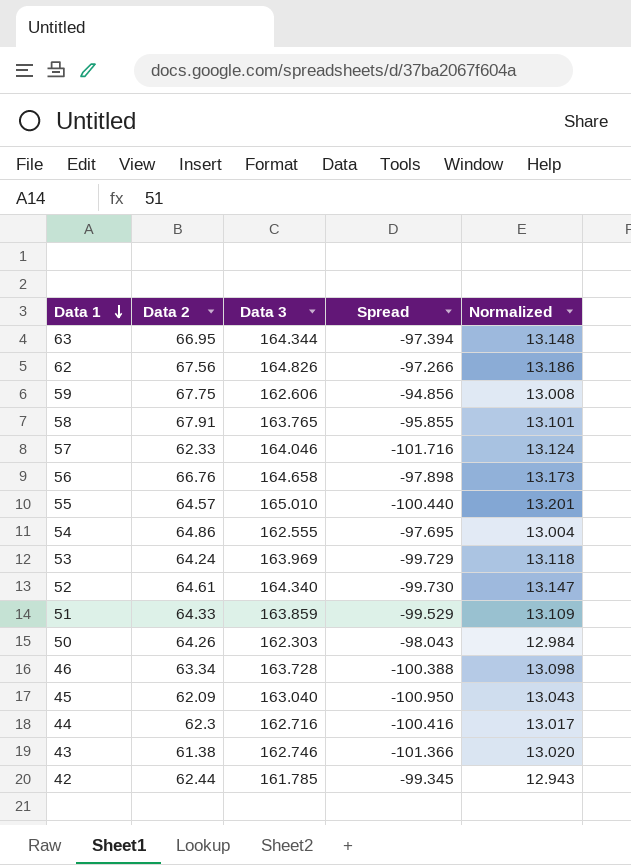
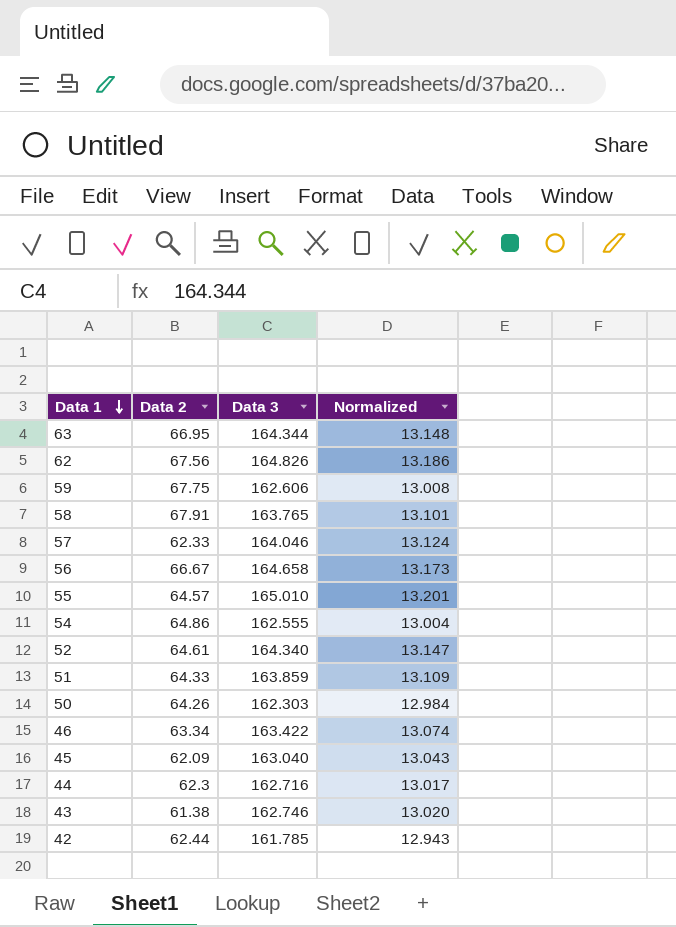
column Spread | formula: [Data 2] - [Data 3] -> none
row 53: 64.24 | 163.969 | -99.729 | 13.118 -> none
56 | Data 2: 66.76 -> 66.67
46 | Data 3: 163.728 -> 163.422
46 | Normalized: 13.098 -> 13.074

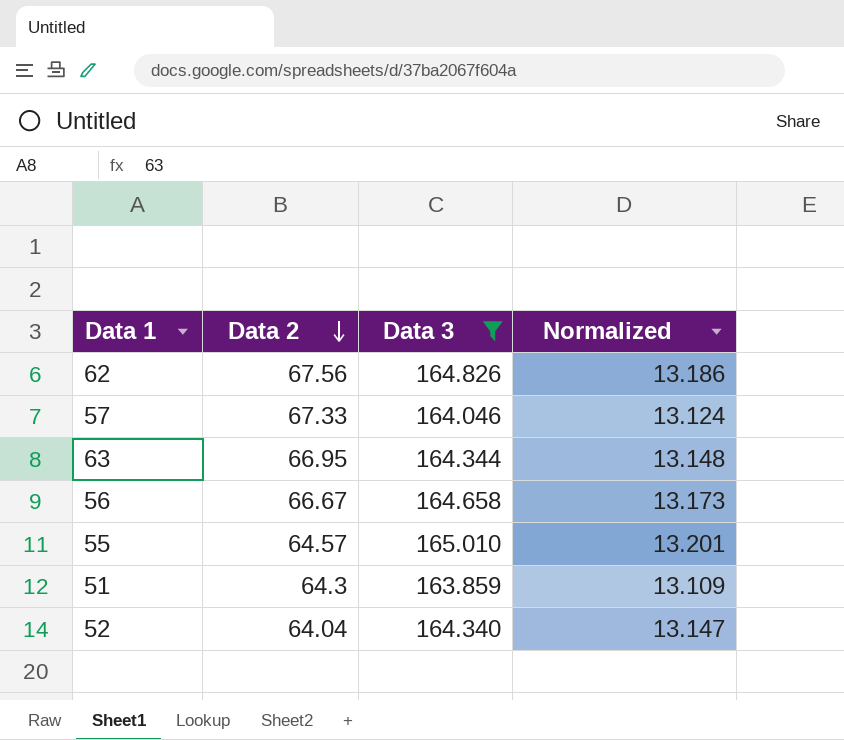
filter: none -> Data 3 >= 163.859
row order: Data 1 descending -> Data 2 descending
57 | Data 2: 62.33 -> 67.33
51 | Data 2: 64.33 -> 64.3
52 | Data 2: 64.61 -> 64.04

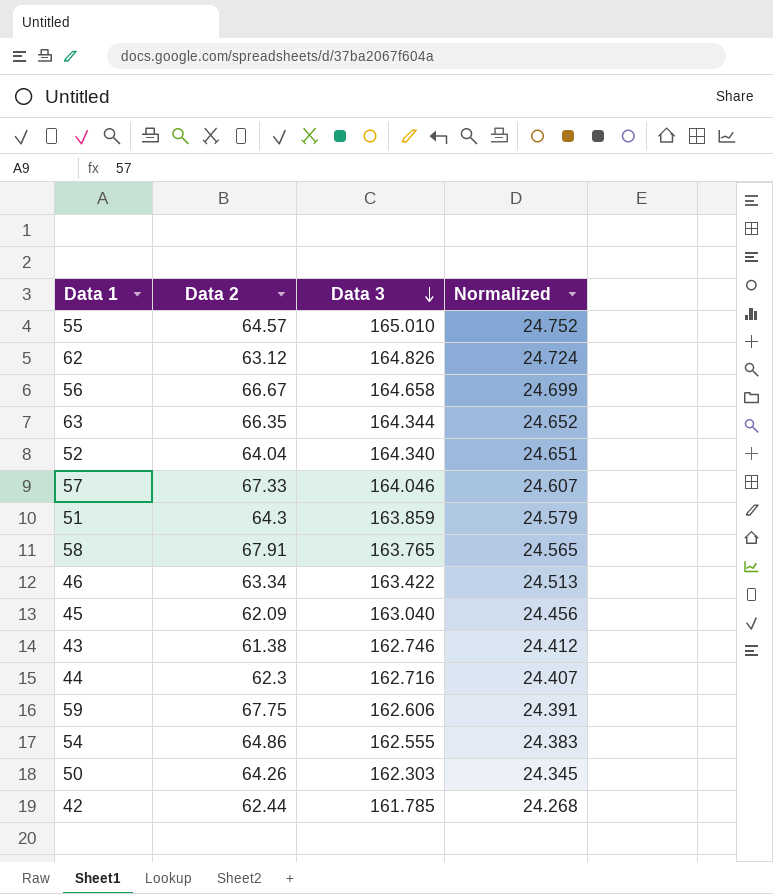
filter: Data 3 >= 163.859 -> none
row order: Data 2 descending -> Data 3 descending
column Normalized | formula: [Data 3] * 0.08 -> [Data 3] * 0.15
62 | Data 2: 67.56 -> 63.12
63 | Data 2: 66.95 -> 66.35

